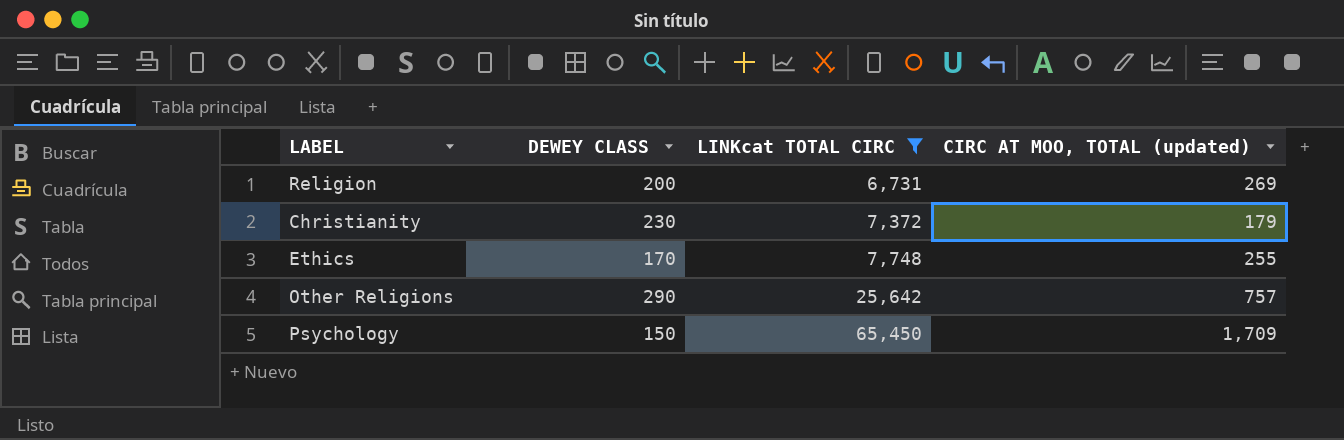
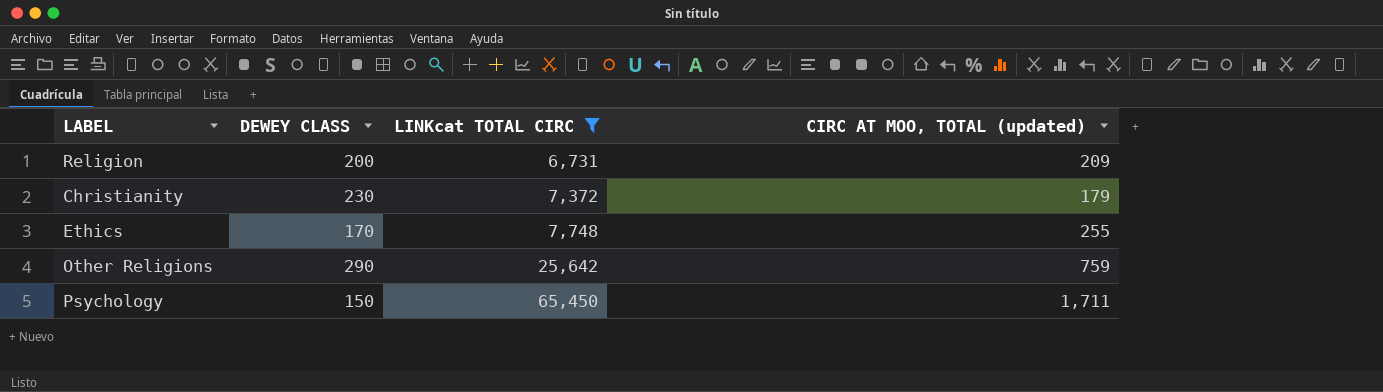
Religion | CIRC AT MOO, TOTAL (updated): 269 -> 209
Other Religions | CIRC AT MOO, TOTAL (updated): 757 -> 759
Psychology | CIRC AT MOO, TOTAL (updated): 1,709 -> 1,711

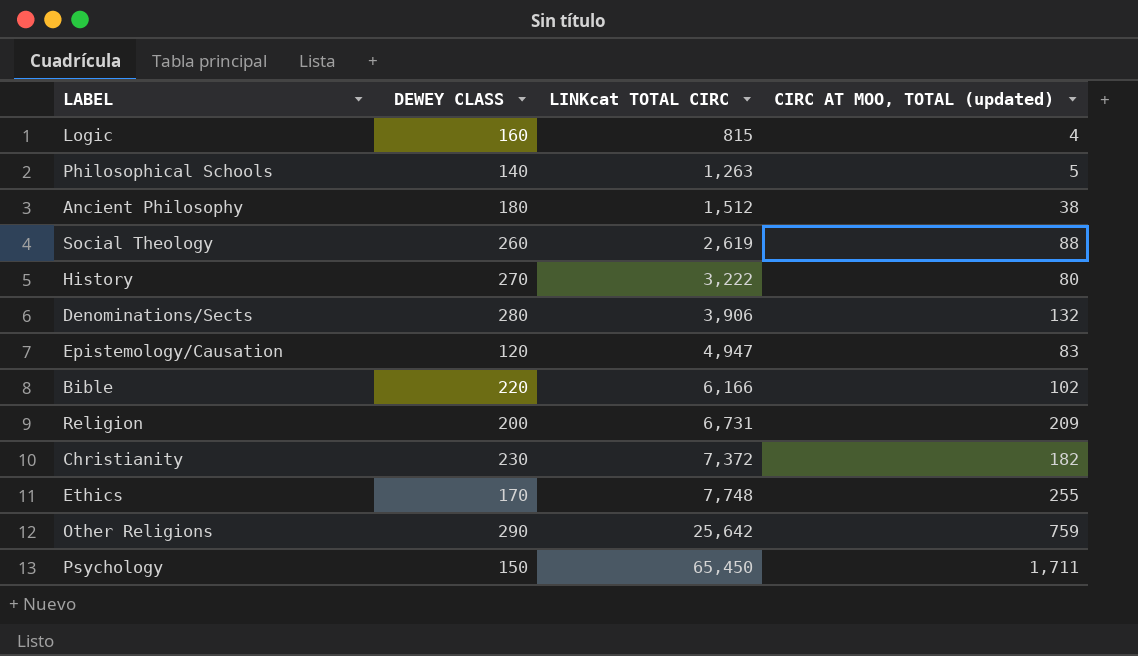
filter: LINKcat TOTAL CIRC >= 6,731 -> none
Christianity | CIRC AT MOO, TOTAL (updated): 179 -> 182

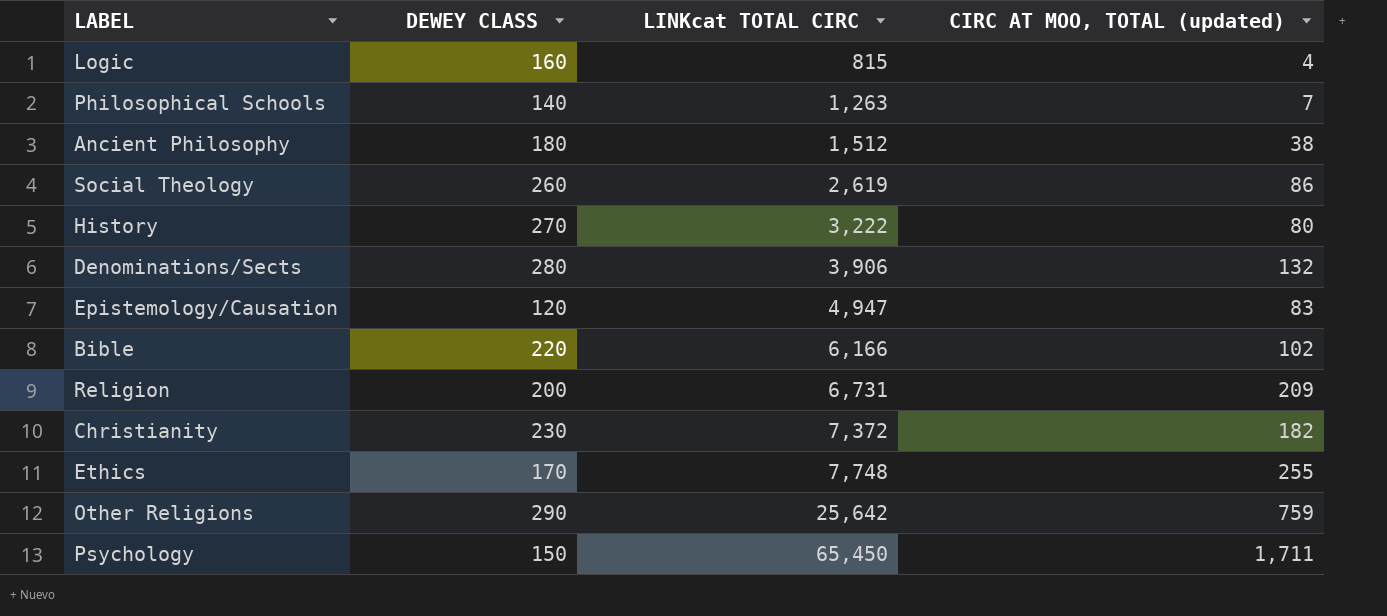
Philosophical Schools | CIRC AT MOO, TOTAL (updated): 5 -> 7
Social Theology | CIRC AT MOO, TOTAL (updated): 88 -> 86

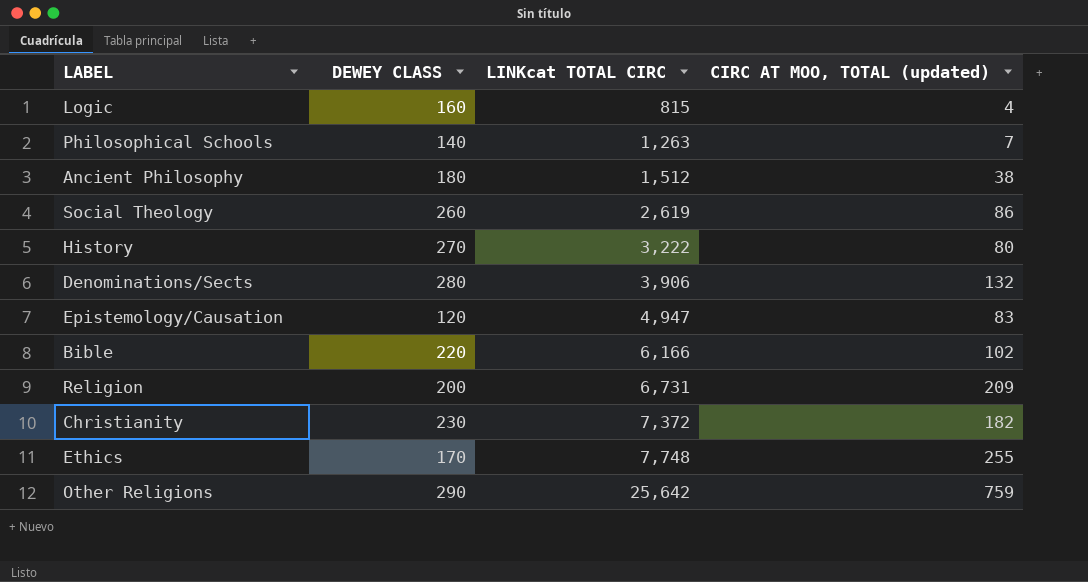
row Psychology: 150 | 65,450 | 1,711 -> none

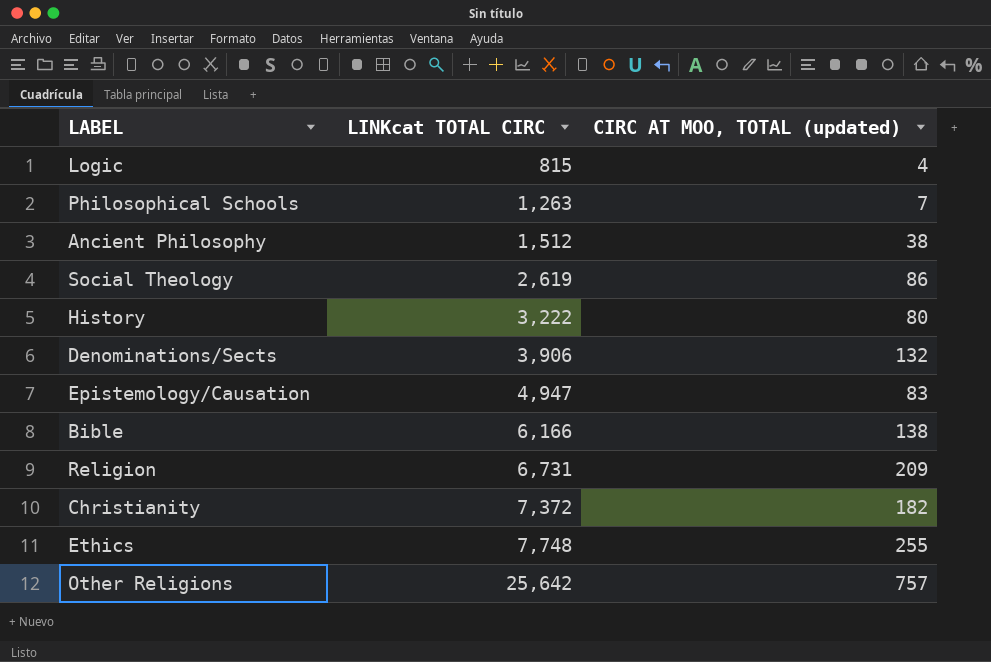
column DEWEY CLASS | position: 2 -> none
Bible | CIRC AT MOO, TOTAL (updated): 102 -> 138
Other Religions | CIRC AT MOO, TOTAL (updated): 759 -> 757

